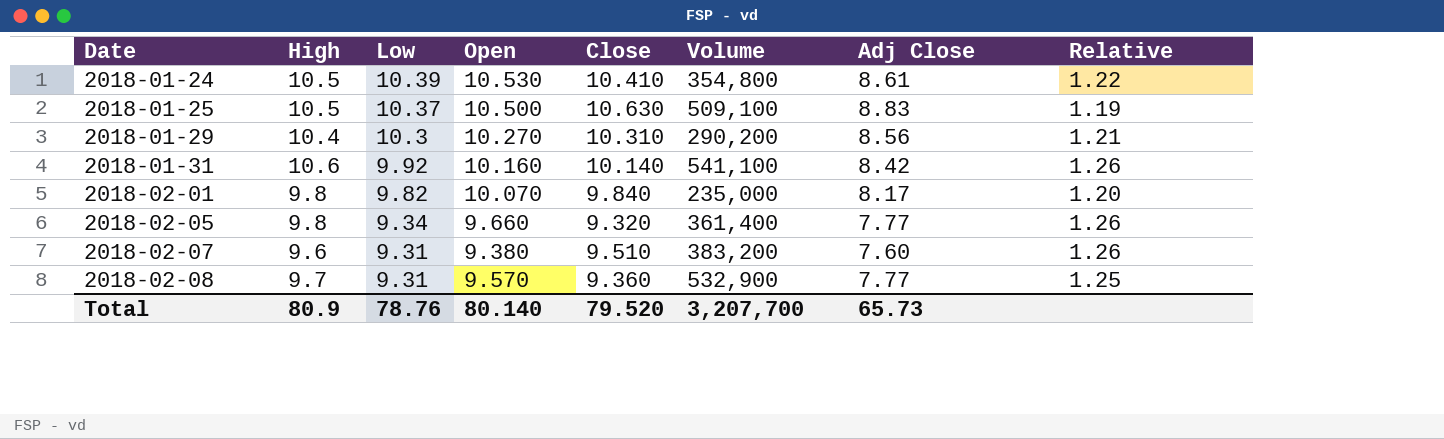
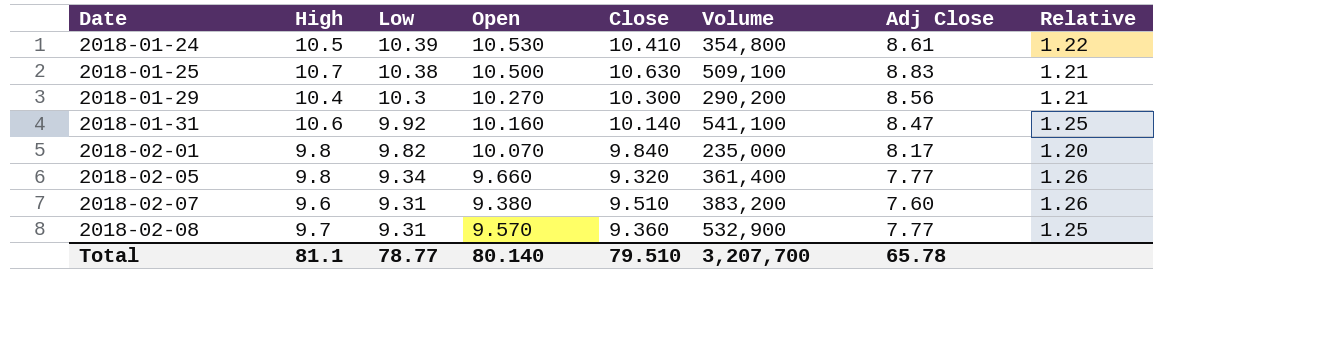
2018-01-25 | High: 10.5 -> 10.7
2018-01-25 | Low: 10.37 -> 10.38
2018-01-25 | Relative: 1.19 -> 1.21
2018-01-29 | Close: 10.310 -> 10.300
2018-01-31 | Adj Close: 8.42 -> 8.47
2018-01-31 | Relative: 1.26 -> 1.25
Total | High: 80.9 -> 81.1
Total | Low: 78.76 -> 78.77
Total | Close: 79.520 -> 79.510
Total | Adj Close: 65.73 -> 65.78

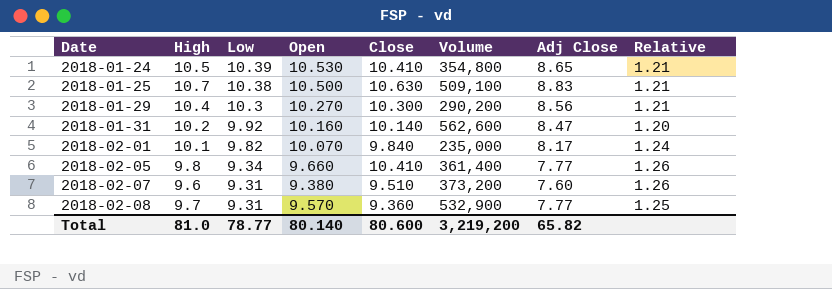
2018-01-24 | Adj Close: 8.61 -> 8.65
2018-01-24 | Relative: 1.22 -> 1.21
2018-01-31 | High: 10.6 -> 10.2
2018-01-31 | Volume: 541,100 -> 562,600
2018-01-31 | Relative: 1.25 -> 1.20
2018-02-01 | High: 9.8 -> 10.1
2018-02-01 | Relative: 1.20 -> 1.24
2018-02-05 | Close: 9.320 -> 10.410
2018-02-07 | Volume: 383,200 -> 373,200
Total | High: 81.1 -> 81.0
Total | Close: 79.510 -> 80.600
Total | Volume: 3,207,700 -> 3,219,200
Total | Adj Close: 65.78 -> 65.82

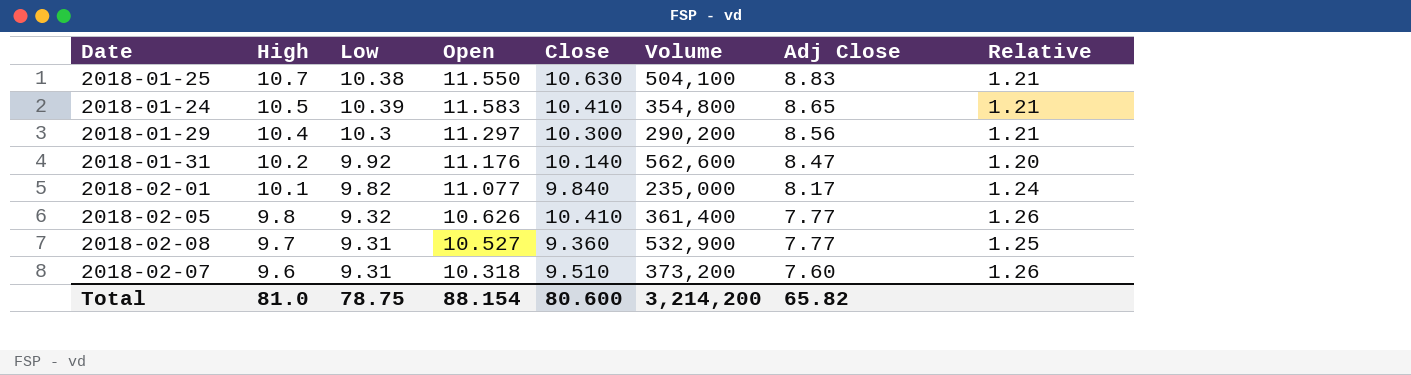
row order: Date ascending -> High descending
2018-01-25 | Open: 10.500 -> 11.550
2018-01-25 | Volume: 509,100 -> 504,100
2018-01-24 | Open: 10.530 -> 11.583
2018-01-29 | Open: 10.270 -> 11.297
2018-01-31 | Open: 10.160 -> 11.176
2018-02-01 | Open: 10.070 -> 11.077
2018-02-05 | Low: 9.34 -> 9.32
2018-02-05 | Open: 9.660 -> 10.626
2018-02-08 | Open: 9.570 -> 10.527
2018-02-07 | Open: 9.380 -> 10.318
Total | Low: 78.77 -> 78.75
Total | Open: 80.140 -> 88.154
Total | Volume: 3,219,200 -> 3,214,200

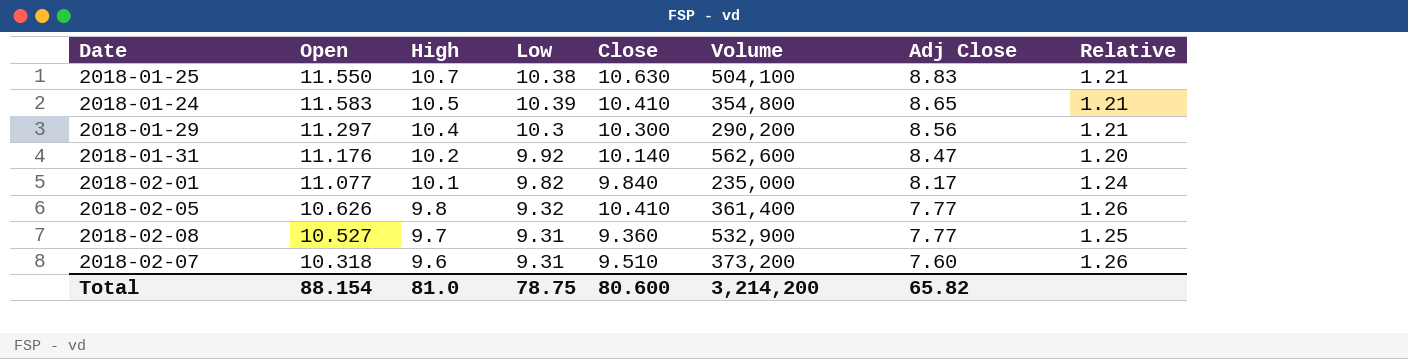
column Open | position: 4 -> 2

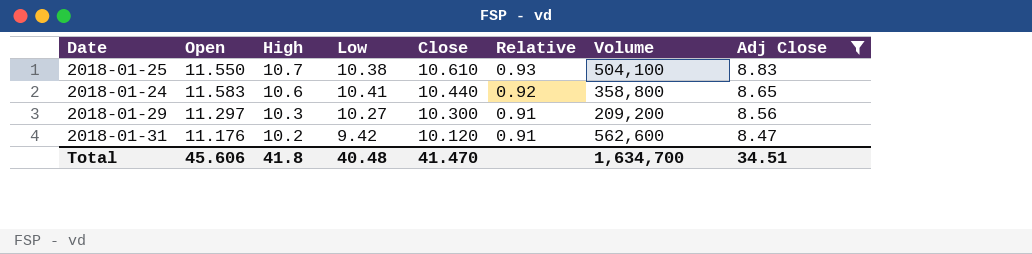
filter: none -> Adj Close >= 8.47
column Relative | formula: [High] / [Adj Close] -> [High] / [Open]
column Relative | position: 8 -> 6
2018-01-25 | Close: 10.630 -> 10.610
2018-01-24 | High: 10.5 -> 10.6
2018-01-24 | Low: 10.39 -> 10.41
2018-01-24 | Close: 10.410 -> 10.440
2018-01-24 | Volume: 354,800 -> 358,800
2018-01-29 | High: 10.4 -> 10.3
2018-01-29 | Low: 10.3 -> 10.27
2018-01-29 | Volume: 290,200 -> 209,200
2018-01-31 | Low: 9.92 -> 9.42
2018-01-31 | Close: 10.140 -> 10.120
Total | Open: 88.154 -> 45.606
Total | High: 81.0 -> 41.8
Total | Low: 78.75 -> 40.48
Total | Close: 80.600 -> 41.470
Total | Volume: 3,214,200 -> 1,634,700
Total | Adj Close: 65.82 -> 34.51

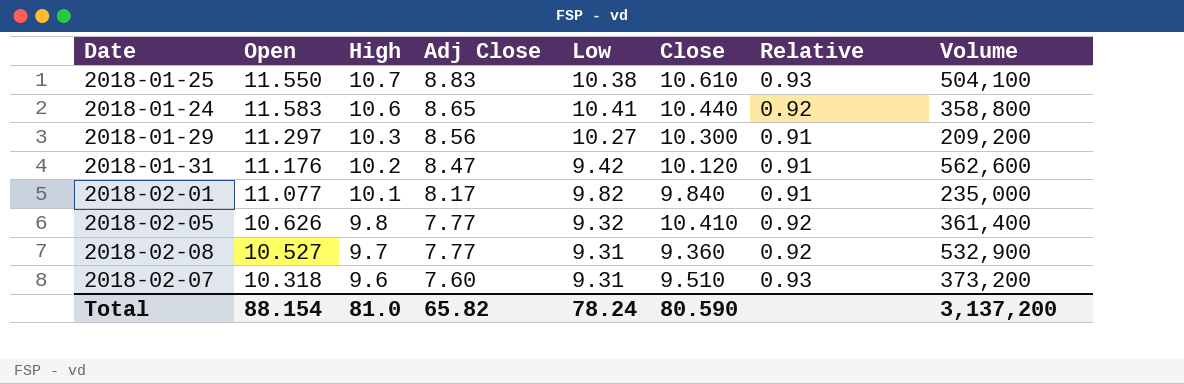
filter: Adj Close >= 8.47 -> none
column Adj Close | position: 8 -> 4
Total | Open: 45.606 -> 88.154
Total | High: 41.8 -> 81.0
Total | Adj Close: 34.51 -> 65.82
Total | Low: 40.48 -> 78.24
Total | Close: 41.470 -> 80.590
Total | Volume: 1,634,700 -> 3,137,200

